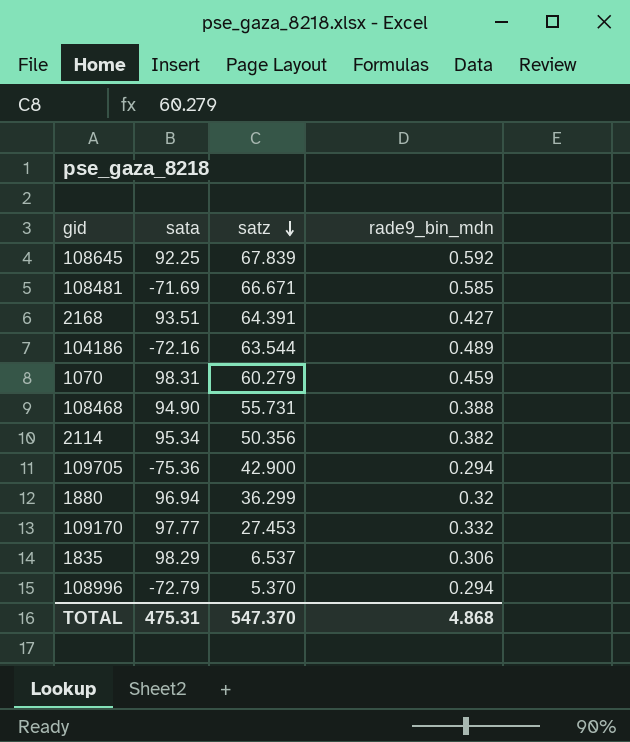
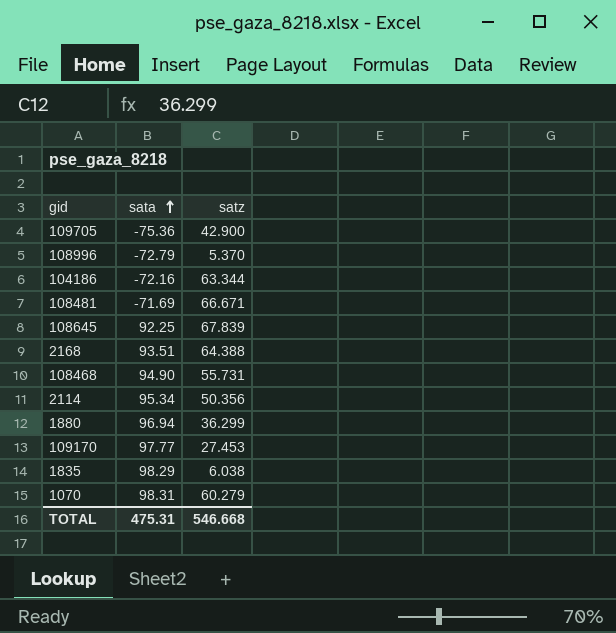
row order: satz descending -> sata ascending
column rade9_bin_mdn | position: 4 -> none
104186 | satz: 63.544 -> 63.344
2168 | satz: 64.391 -> 64.388
1835 | satz: 6.537 -> 6.038
TOTAL | satz: 547.370 -> 546.668

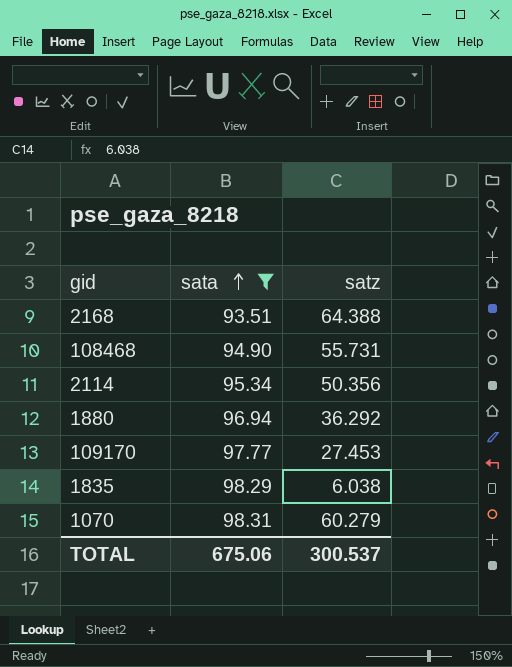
filter: none -> sata >= 93.51
1880 | satz: 36.299 -> 36.292
TOTAL | sata: 475.31 -> 675.06
TOTAL | satz: 546.668 -> 300.537

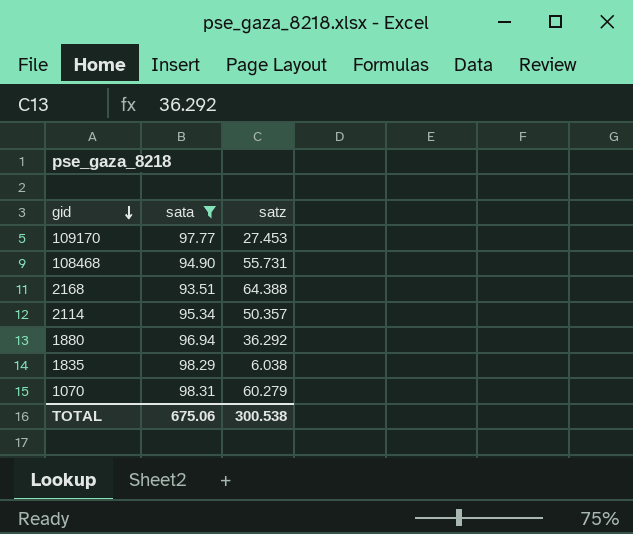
row order: sata ascending -> gid descending
2114 | satz: 50.356 -> 50.357
TOTAL | satz: 300.537 -> 300.538

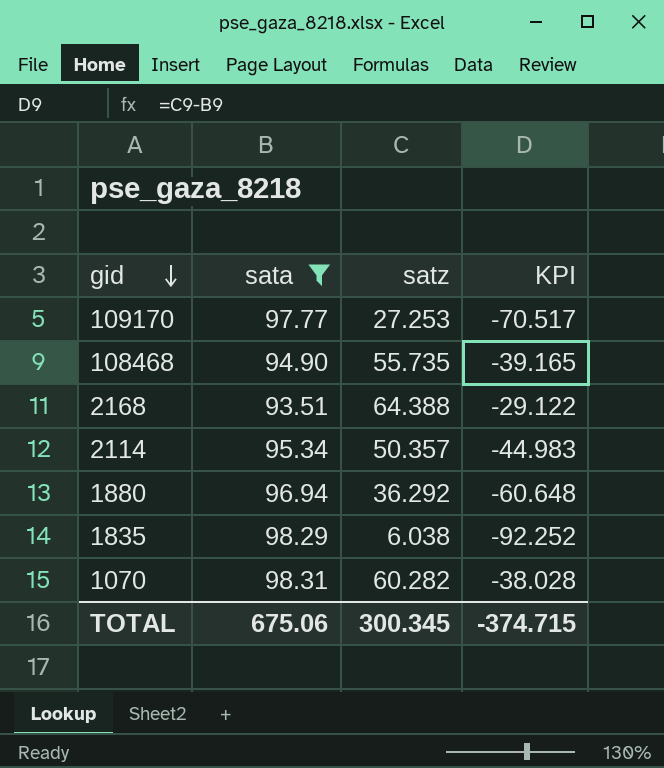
column KPI | formula: none -> [satz] - [sata]
109170 | satz: 27.453 -> 27.253
108468 | satz: 55.731 -> 55.735
1070 | satz: 60.279 -> 60.282
TOTAL | satz: 300.538 -> 300.345

